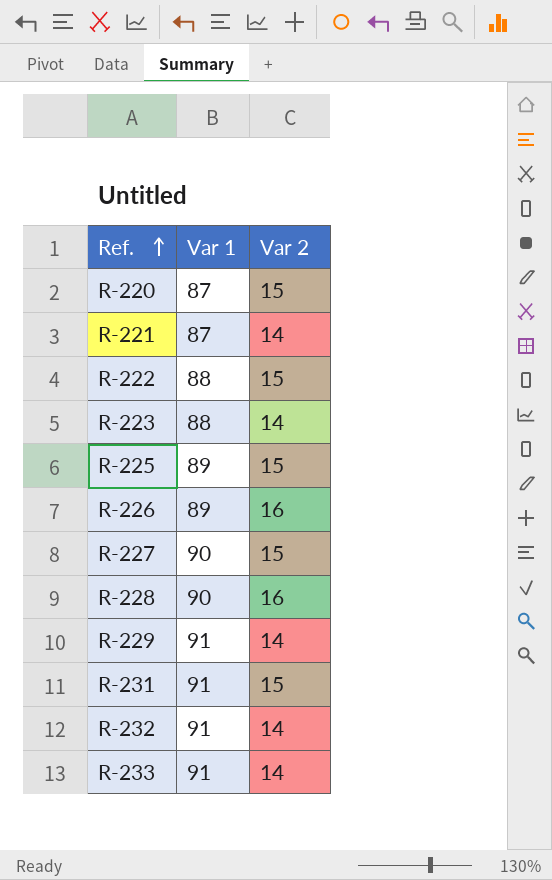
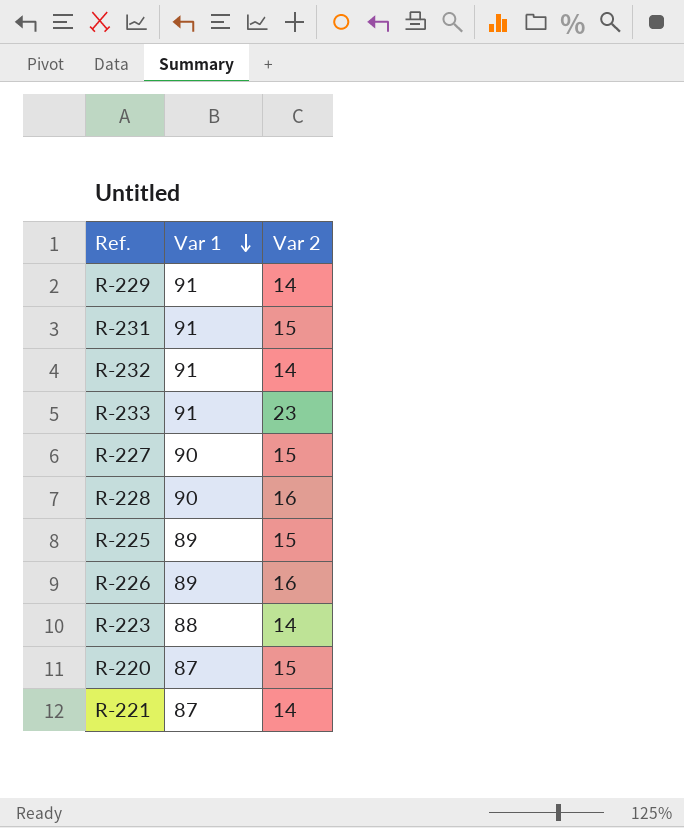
row order: Ref. ascending -> Var 1 descending
row R-222: 88 | 15 -> none
R-233 | Var 2: 14 -> 23

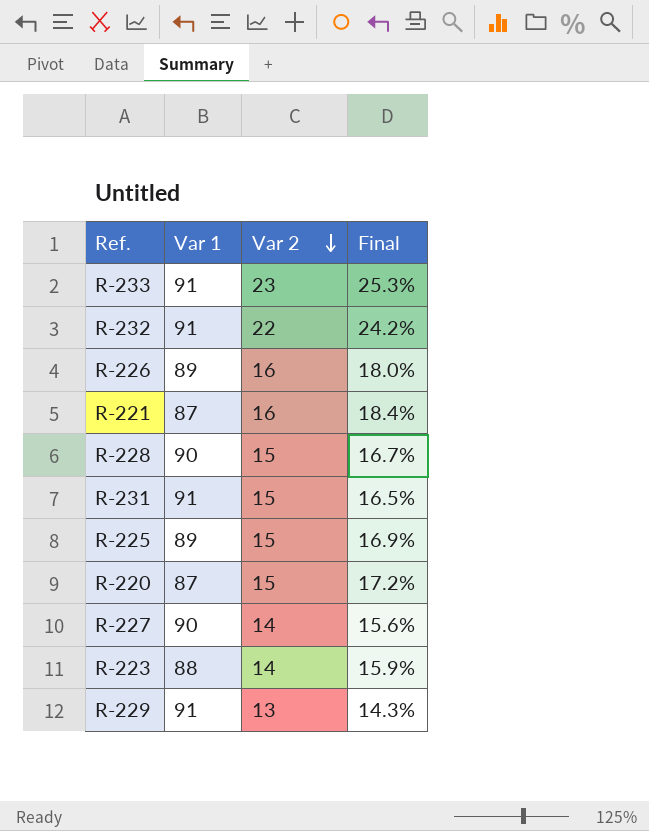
row order: Var 1 descending -> Var 2 descending
column Final | formula: none -> [Var 2] / [Var 1]
R-232 | Var 2: 14 -> 22
R-221 | Var 2: 14 -> 16
R-228 | Var 2: 16 -> 15
R-227 | Var 2: 15 -> 14
R-229 | Var 2: 14 -> 13

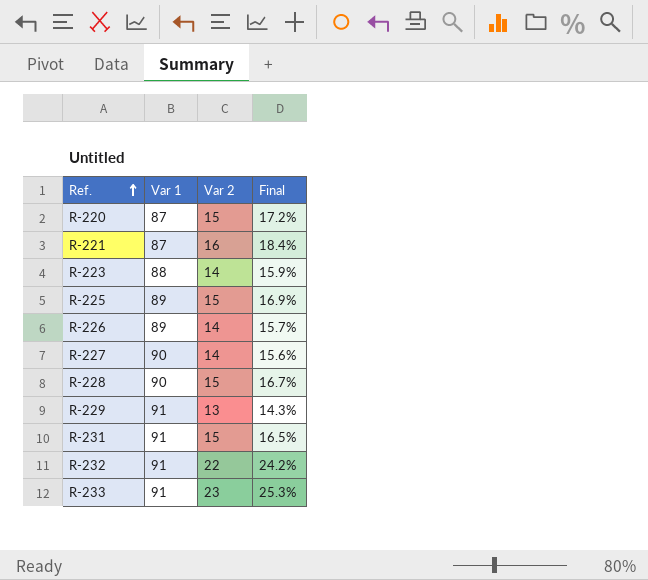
row order: Var 2 descending -> Ref. ascending
R-226 | Var 2: 16 -> 14
R-226 | Final: 18.0% -> 15.7%

